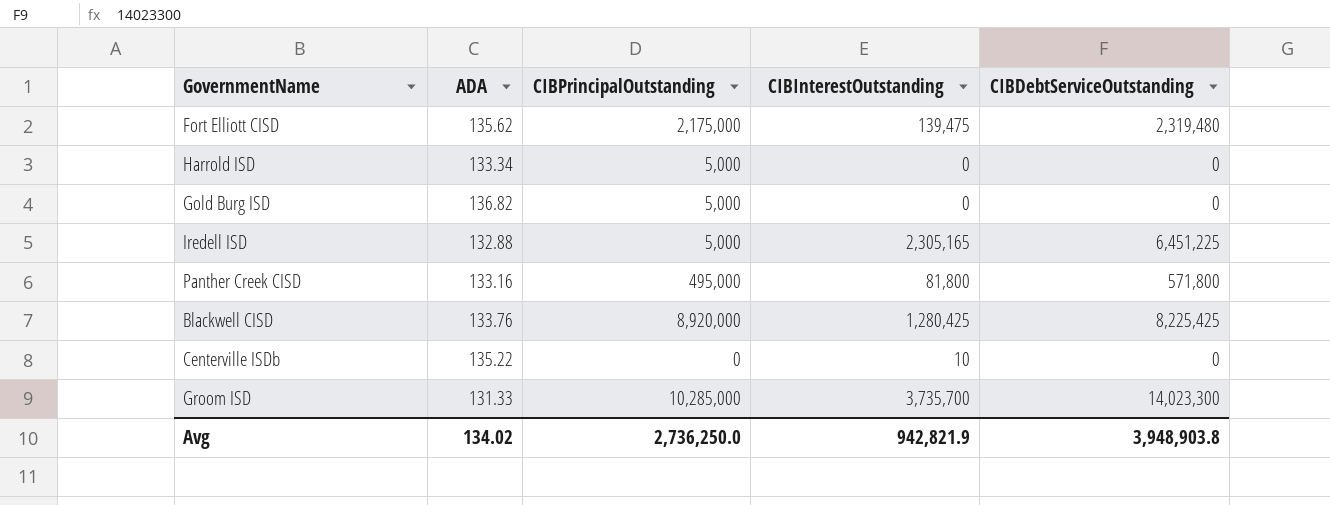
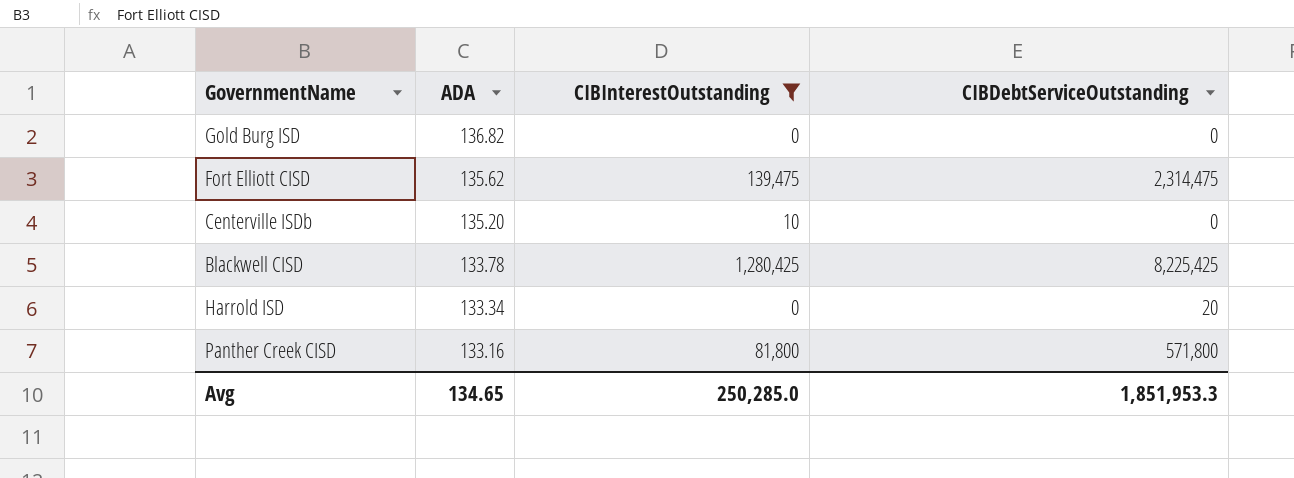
filter: none -> CIBInterestOutstanding <= 1,280,425
row order: none -> ADA descending
column CIBPrincipalOutstanding | position: 3 -> none
Fort Elliott CISD | CIBDebtServiceOutstanding: 2,319,480 -> 2,314,475
Centerville ISDb | ADA: 135.22 -> 135.20
Blackwell CISD | ADA: 133.76 -> 133.78
Harrold ISD | CIBDebtServiceOutstanding: 0 -> 20
Avg | ADA: 134.02 -> 134.65
Avg | CIBInterestOutstanding: 942,821.9 -> 250,285.0
Avg | CIBDebtServiceOutstanding: 3,948,903.8 -> 1,851,953.3

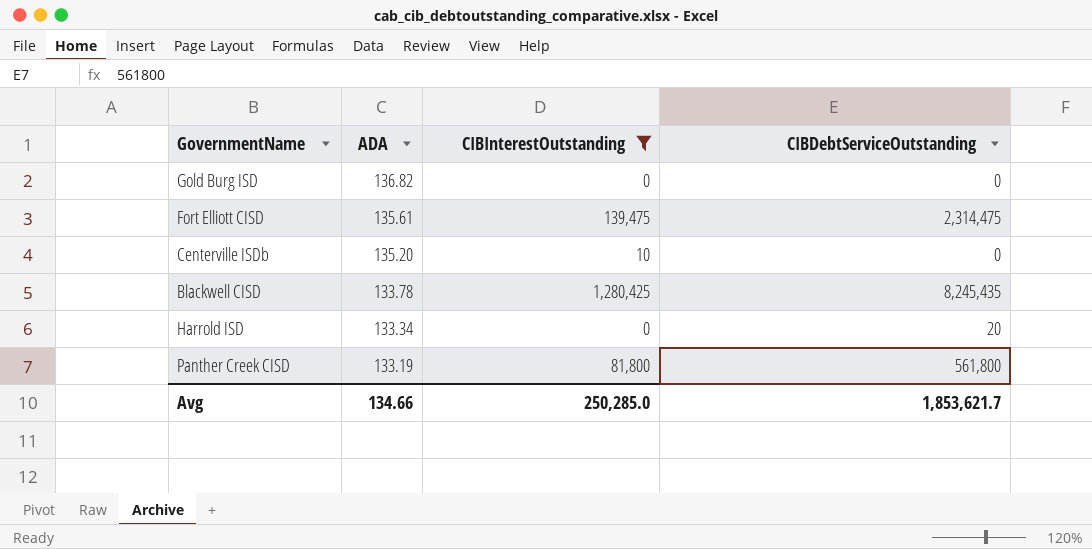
Fort Elliott CISD | ADA: 135.62 -> 135.61
Blackwell CISD | CIBDebtServiceOutstanding: 8,225,425 -> 8,245,435
Panther Creek CISD | ADA: 133.16 -> 133.19
Panther Creek CISD | CIBDebtServiceOutstanding: 571,800 -> 561,800
Avg | ADA: 134.65 -> 134.66
Avg | CIBDebtServiceOutstanding: 1,851,953.3 -> 1,853,621.7

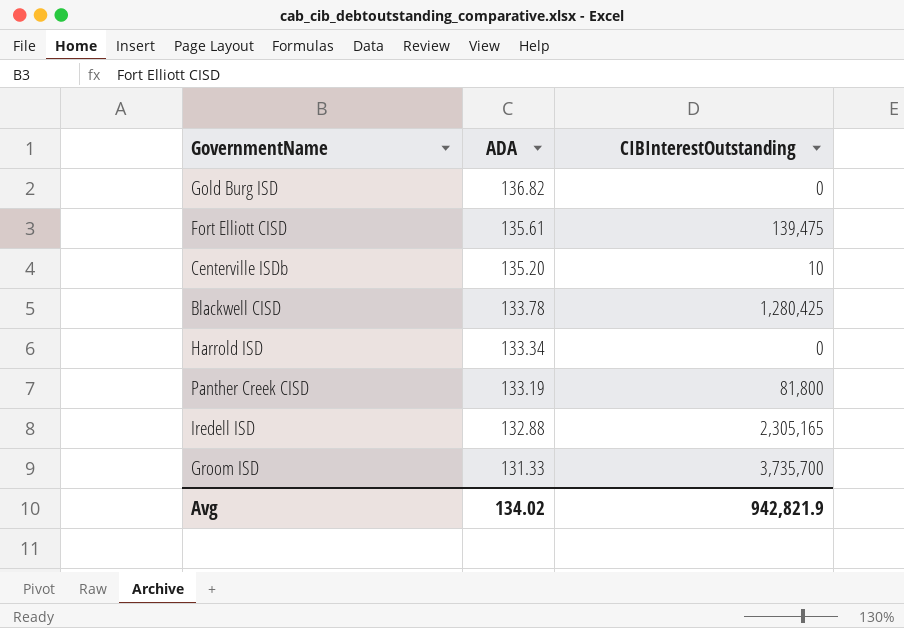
filter: CIBInterestOutstanding <= 1,280,425 -> none
column CIBDebtServiceOutstanding | position: 4 -> none
Avg | ADA: 134.66 -> 134.02
Avg | CIBInterestOutstanding: 250,285.0 -> 942,821.9

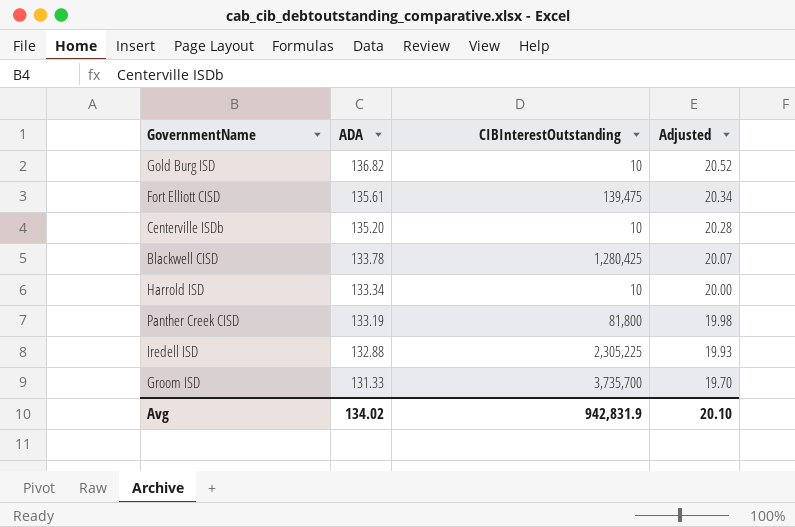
column Adjusted | formula: none -> [ADA] * 0.15
Gold Burg ISD | CIBInterestOutstanding: 0 -> 10
Harrold ISD | CIBInterestOutstanding: 0 -> 10
Iredell ISD | CIBInterestOutstanding: 2,305,165 -> 2,305,225
Avg | CIBInterestOutstanding: 942,821.9 -> 942,831.9

